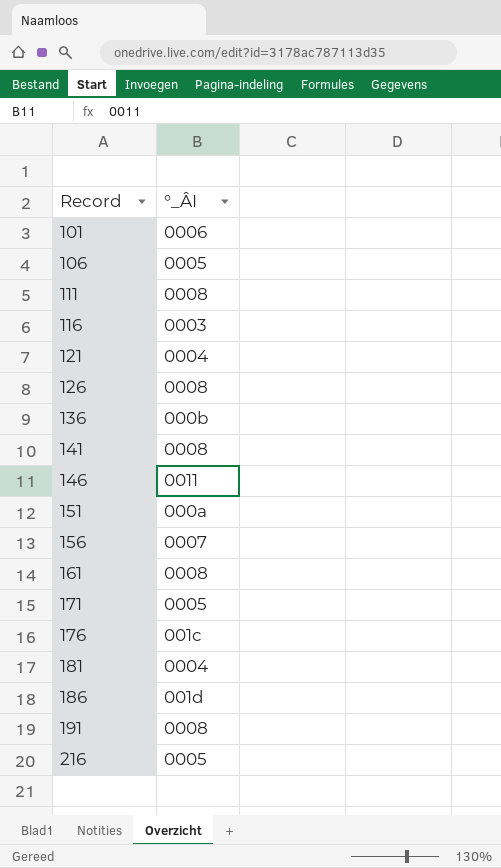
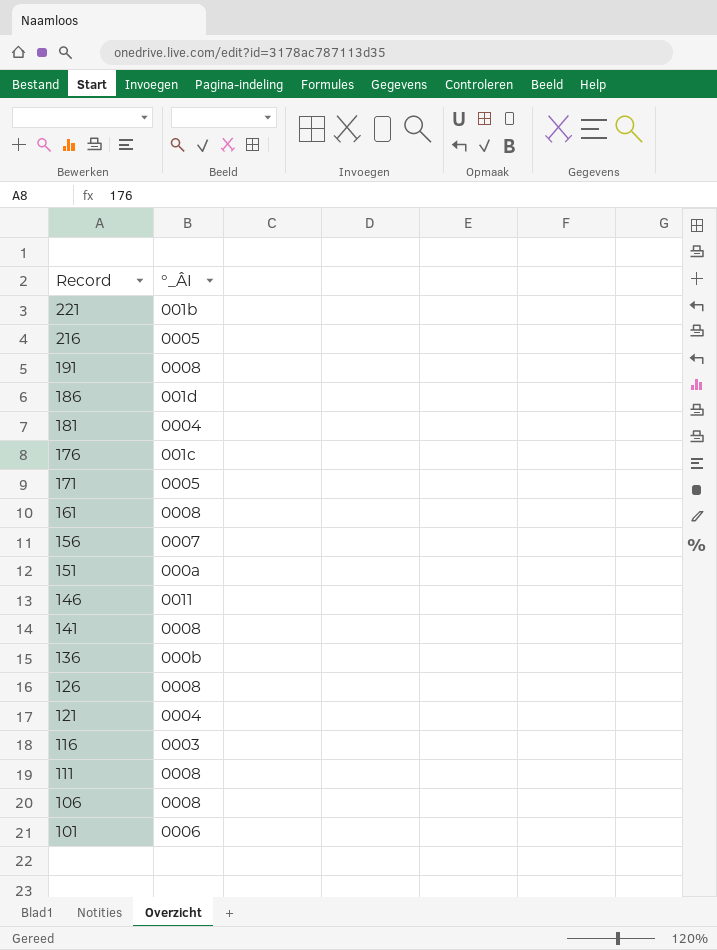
row order: Record ascending -> Record descending
row 221: none -> 001b
106 | °_ÂI: 0005 -> 0008

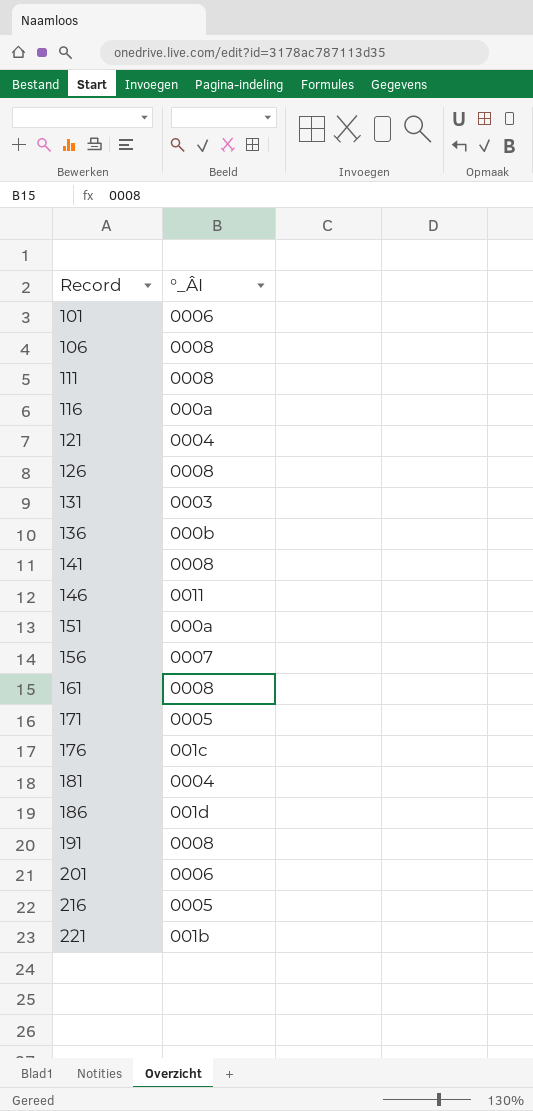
row order: Record descending -> Record ascending
116 | °_ÂI: 0003 -> 000a
row 131: none -> 0003
row 201: none -> 0006

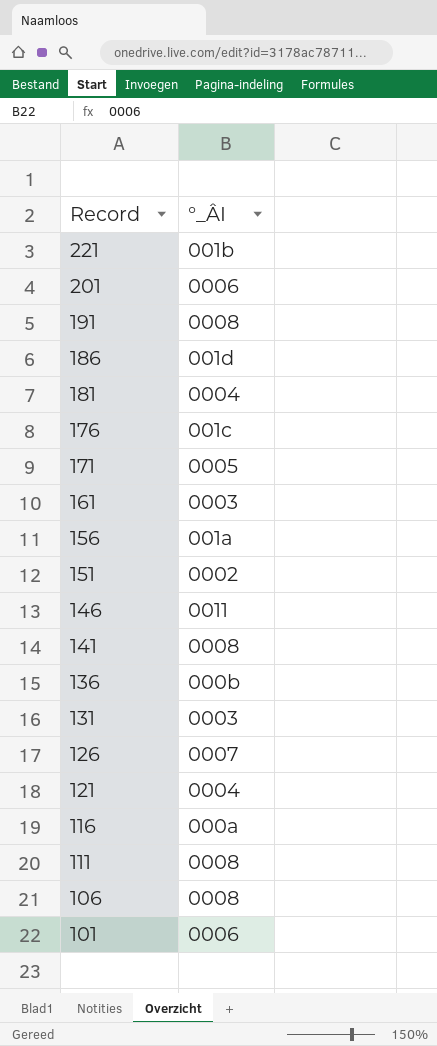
row order: Record ascending -> Record descending
row 216: 0005 -> none
161 | °_ÂI: 0008 -> 0003
156 | °_ÂI: 0007 -> 001a
151 | °_ÂI: 000a -> 0002
126 | °_ÂI: 0008 -> 0007

